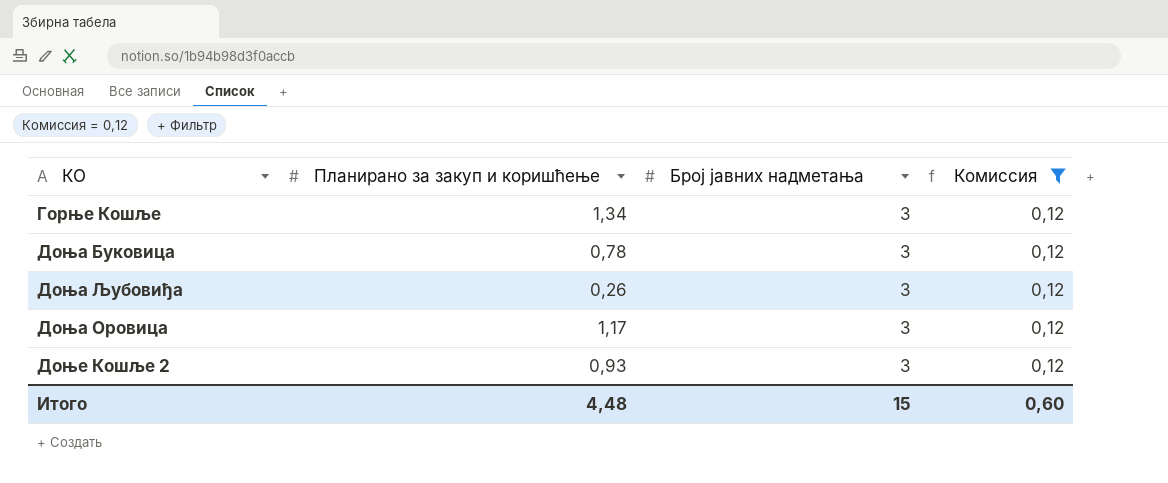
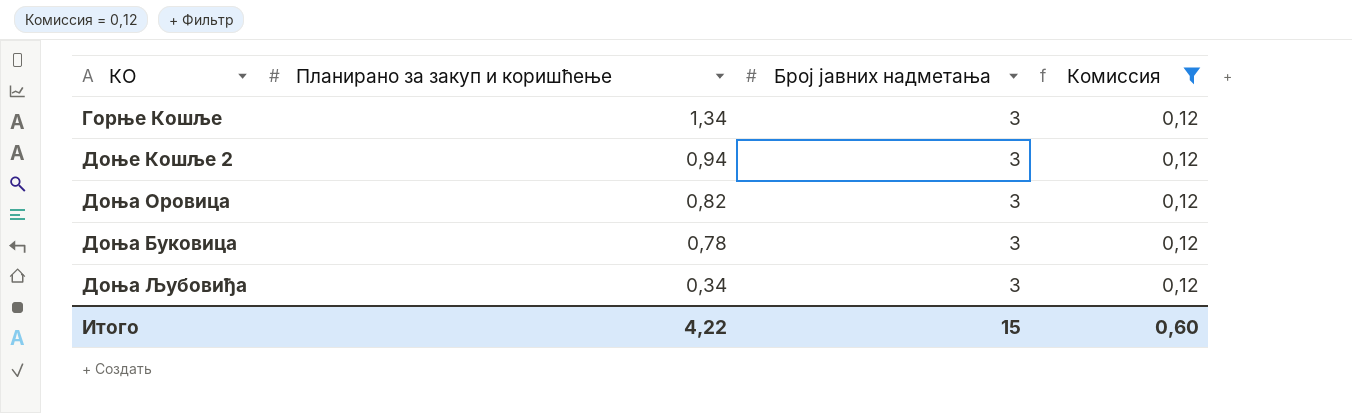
row order: none -> Планирано за закуп и коришћење descending
Доње Кошље 2 | Планирано за закуп и коришћење: 0,93 -> 0,94
Доња Оровица | Планирано за закуп и коришћење: 1,17 -> 0,82
Доња Љубовиђа | Планирано за закуп и коришћење: 0,26 -> 0,34
Итого | Планирано за закуп и коришћење: 4,48 -> 4,22

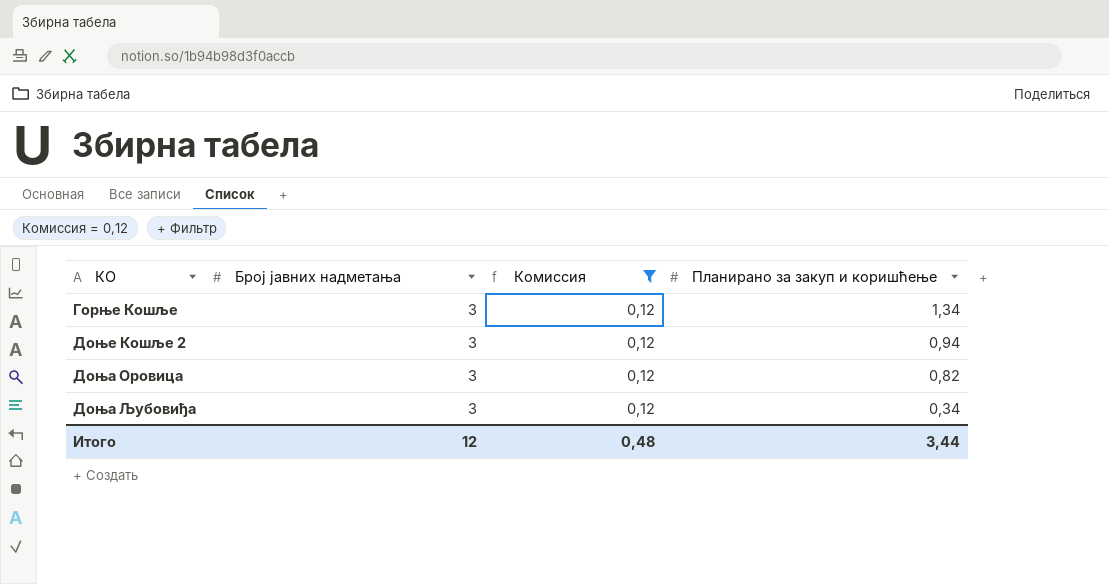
column Планирано за закуп и коришћење | position: 2 -> 4
row Доња Буковица: 0,78 | 3 | 0,12 -> none
Итого | Број јавних надметања: 15 -> 12
Итого | Комиссия: 0,60 -> 0,48
Итого | Планирано за закуп и коришћење: 4,22 -> 3,44

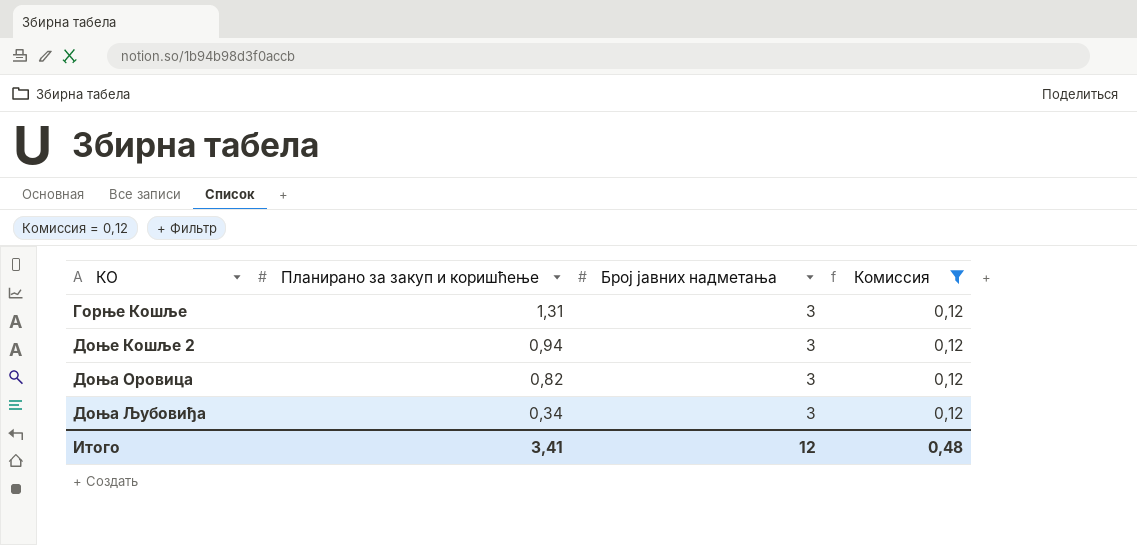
column Планирано за закуп и коришћење | position: 4 -> 2
Горње Кошље | Планирано за закуп и коришћење: 1,34 -> 1,31
Итого | Планирано за закуп и коришћење: 3,44 -> 3,41

